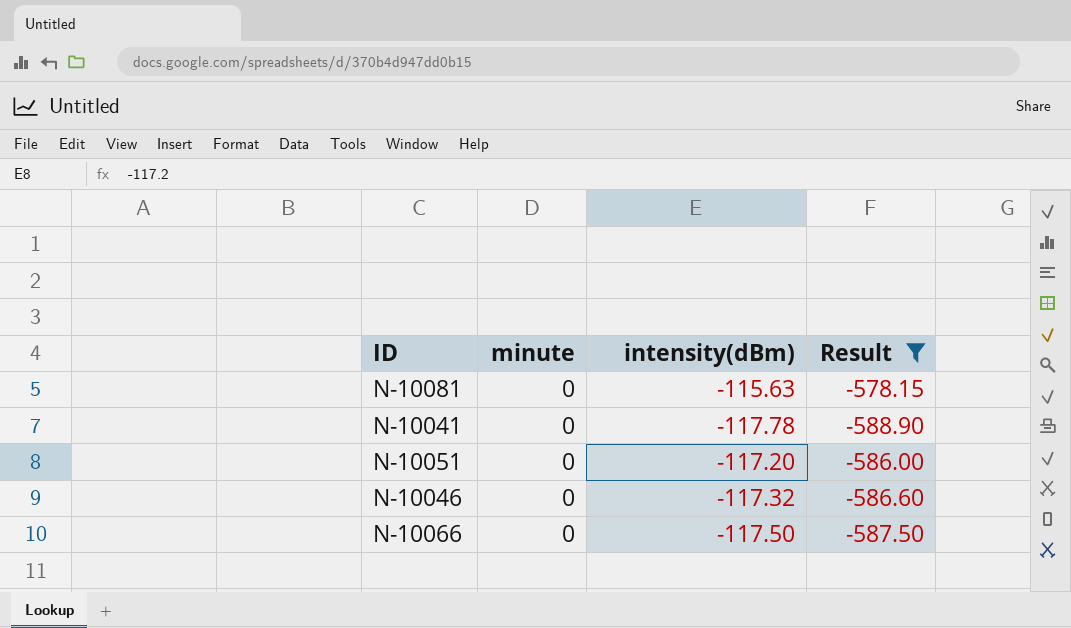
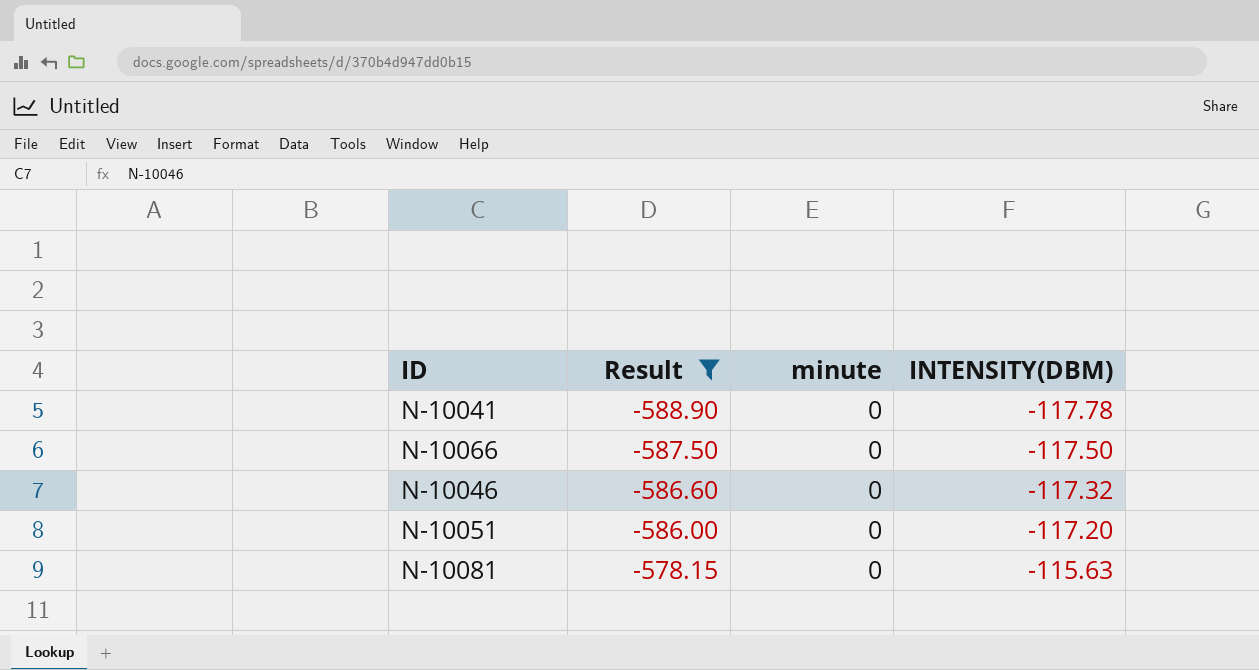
row order: none -> Result ascending
column Result | position: 4 -> 2
column name: intensity(dBm) -> INTENSITY(DBM)

